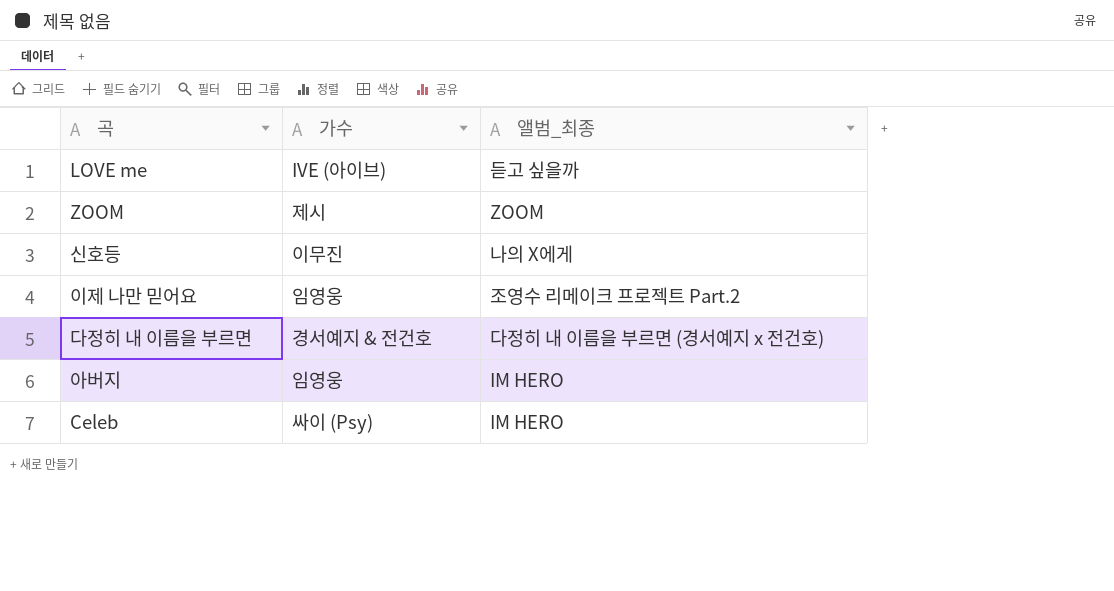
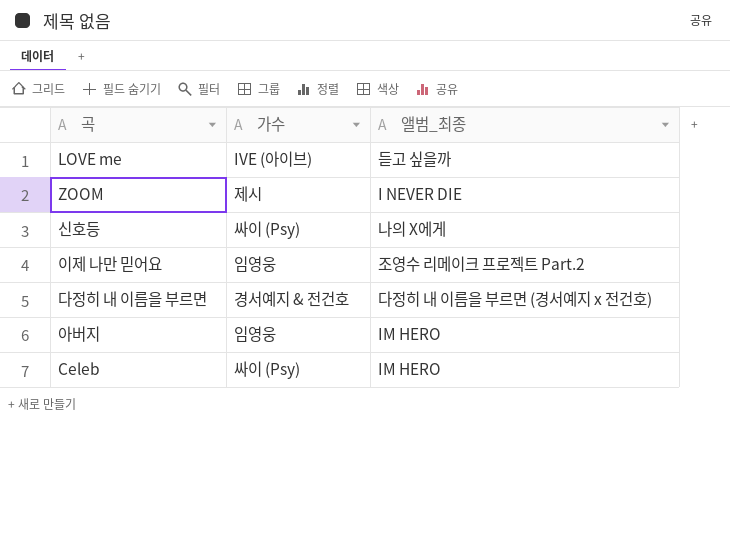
ZOOM | 앨범_최종: ZOOM -> I NEVER DIE
신호등 | 가수: 이무진 -> 싸이 (Psy)

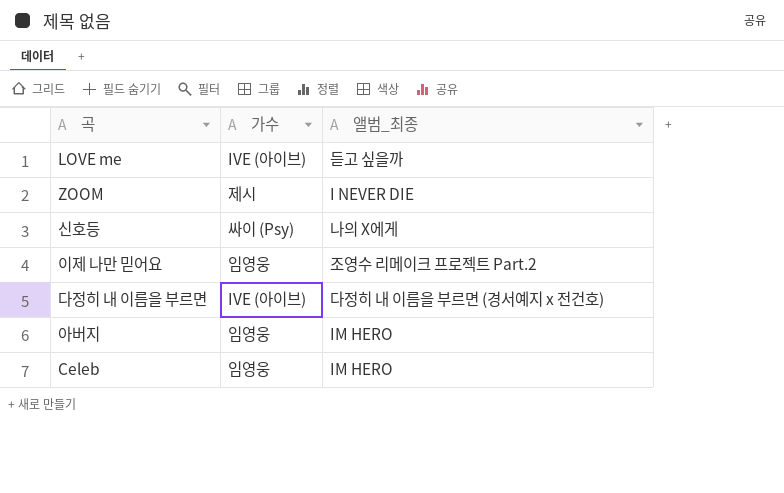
다정히 내 이름을 부르면 | 가수: 경서예지 & 전건호 -> IVE (아이브)
Celeb | 가수: 싸이 (Psy) -> 임영웅

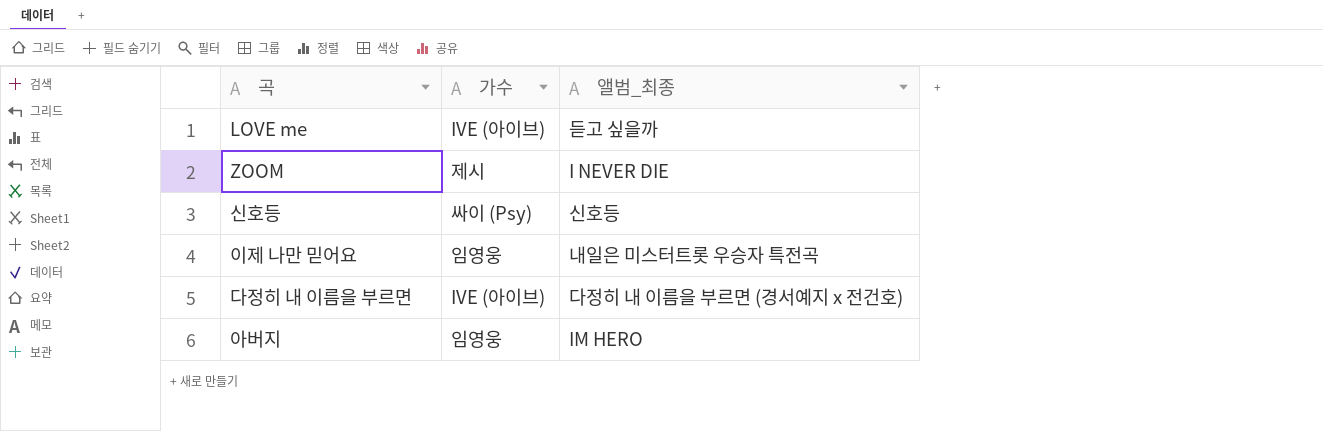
row Celeb: 임영웅 | IM HERO -> none
신호등 | 앨범_최종: 나의 X에게 -> 신호등
이제 나만 믿어요 | 앨범_최종: 조영수 리메이크 프로젝트 Part.2 -> 내일은 미스터트롯 우승자 특전곡

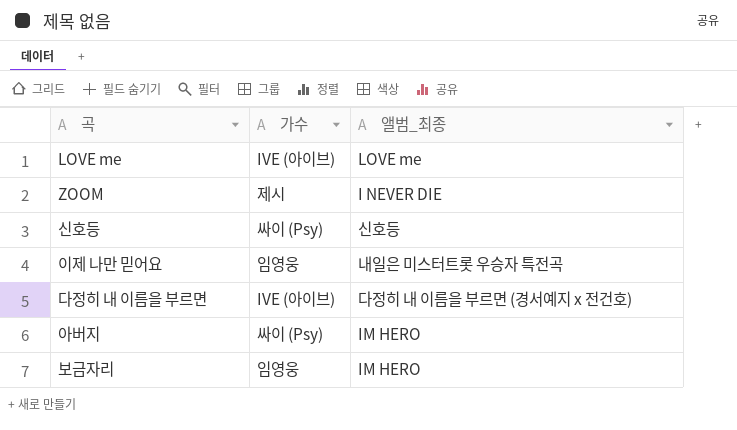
LOVE me | 앨범_최종: 듣고 싶을까 -> LOVE me
아버지 | 가수: 임영웅 -> 싸이 (Psy)
row 보금자리: none -> 임영웅 | IM HERO

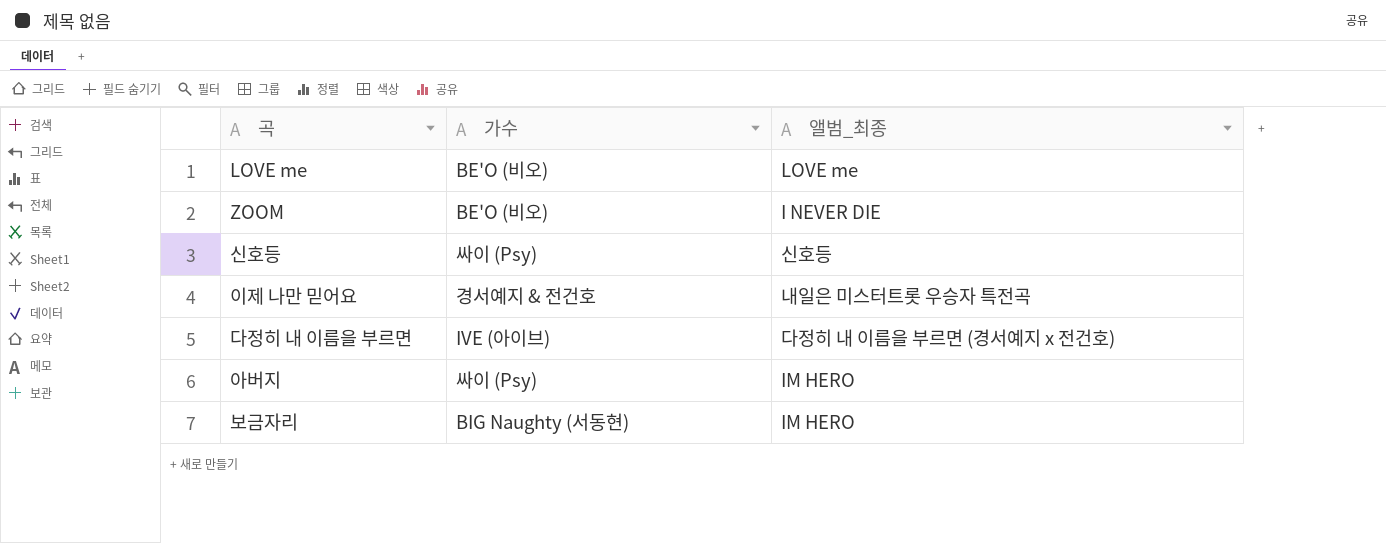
LOVE me | 가수: IVE (아이브) -> BE'O (비오)
ZOOM | 가수: 제시 -> BE'O (비오)
이제 나만 믿어요 | 가수: 임영웅 -> 경서예지 & 전건호
보금자리 | 가수: 임영웅 -> BIG Naughty (서동현)

